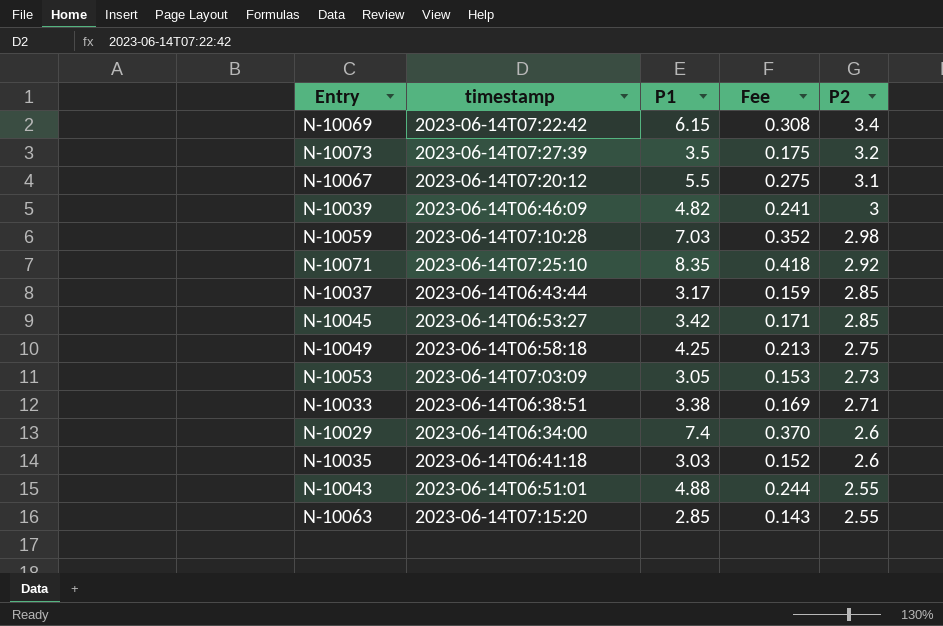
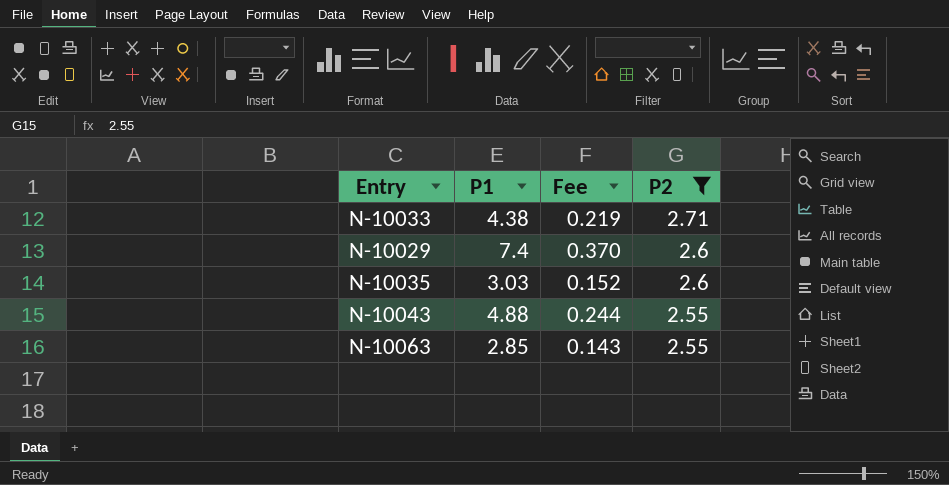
filter: none -> P2 <= 2.71
column timestamp | position: 2 -> none
N-10033 | P1: 3.38 -> 4.38
N-10033 | Fee: 0.169 -> 0.219

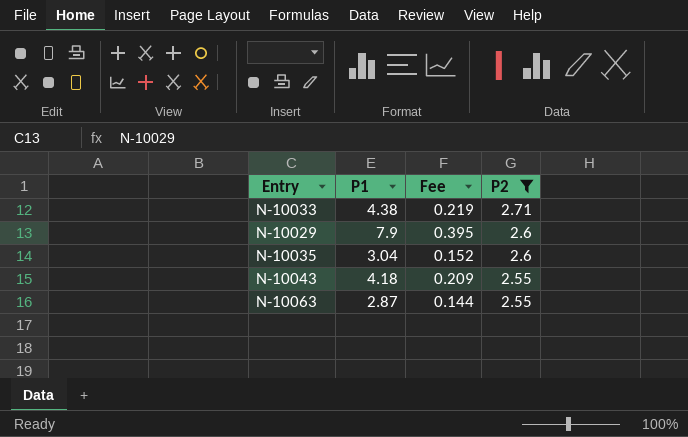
N-10029 | P1: 7.4 -> 7.9
N-10029 | Fee: 0.370 -> 0.395
N-10035 | P1: 3.03 -> 3.04
N-10043 | P1: 4.88 -> 4.18
N-10043 | Fee: 0.244 -> 0.209
N-10063 | P1: 2.85 -> 2.87
N-10063 | Fee: 0.143 -> 0.144

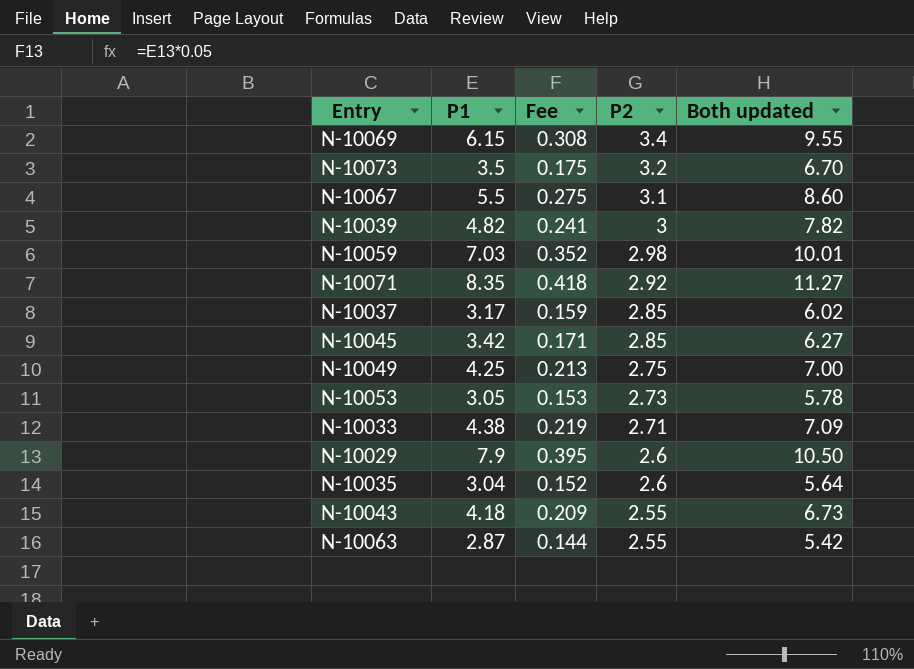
filter: P2 <= 2.71 -> none
column Both updated | formula: none -> [P1] + [P2]

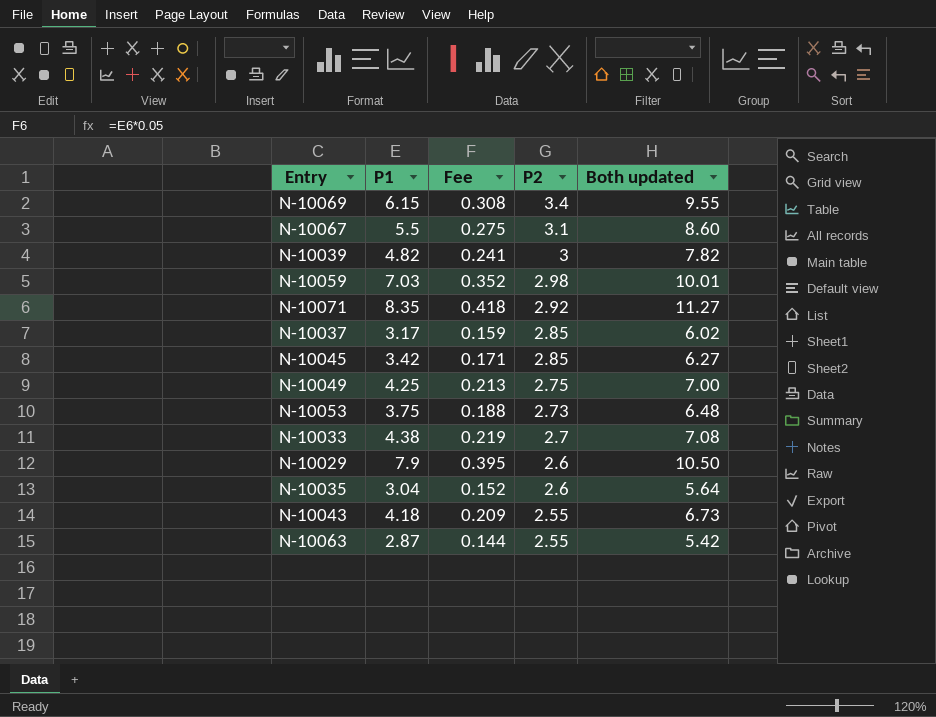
row N-10073: 3.5 | 0.175 | 3.2 | 6.70 -> none
N-10053 | P1: 3.05 -> 3.75
N-10053 | Fee: 0.153 -> 0.188
N-10053 | Both updated: 5.78 -> 6.48
N-10033 | P2: 2.71 -> 2.7
N-10033 | Both updated: 7.09 -> 7.08

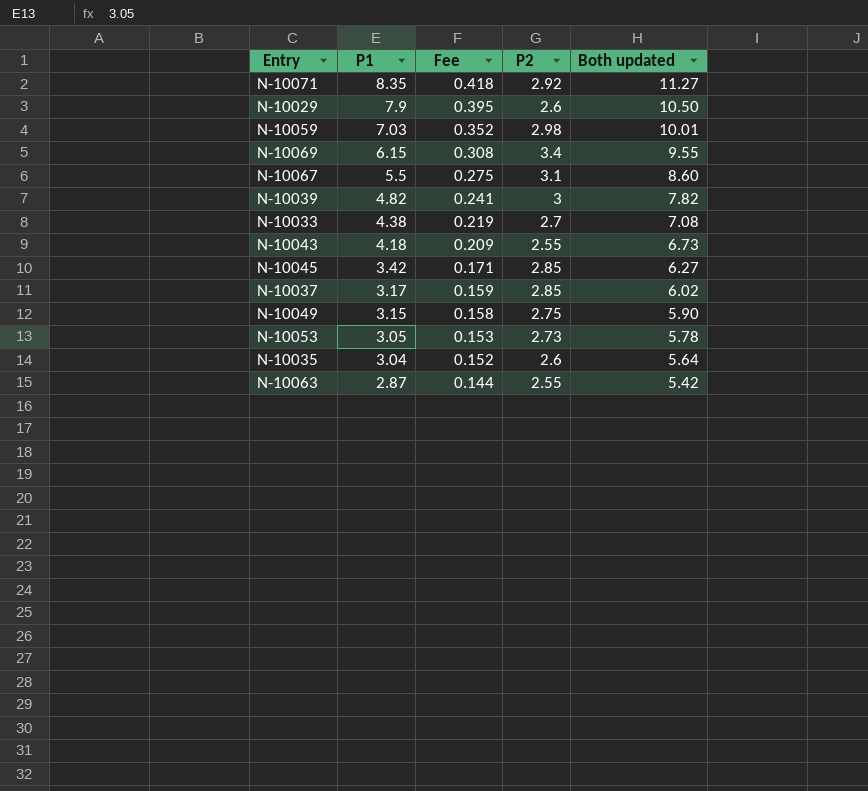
row order: P2 descending -> P1 descending
N-10049 | P1: 4.25 -> 3.15
N-10049 | Fee: 0.213 -> 0.158
N-10049 | Both updated: 7.00 -> 5.90
N-10053 | P1: 3.75 -> 3.05
N-10053 | Fee: 0.188 -> 0.153
N-10053 | Both updated: 6.48 -> 5.78

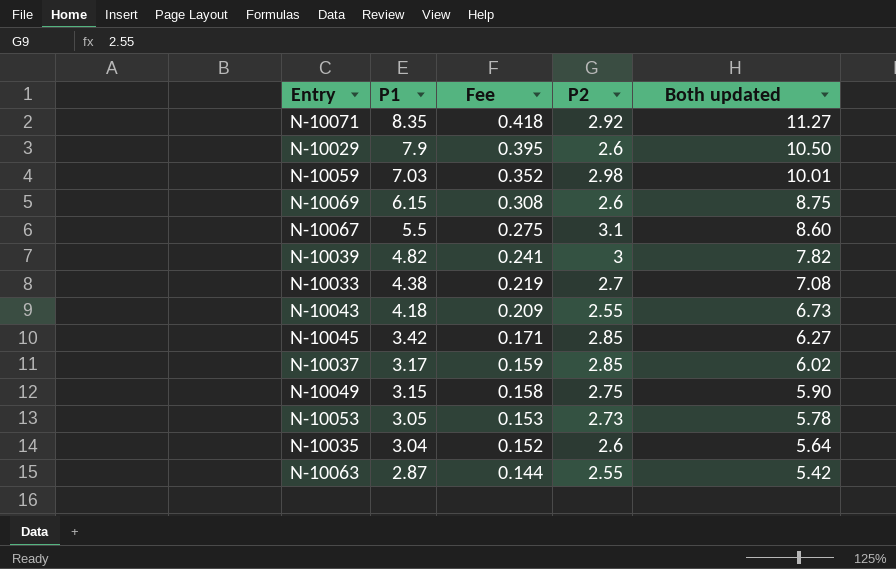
N-10069 | P2: 3.4 -> 2.6
N-10069 | Both updated: 9.55 -> 8.75

